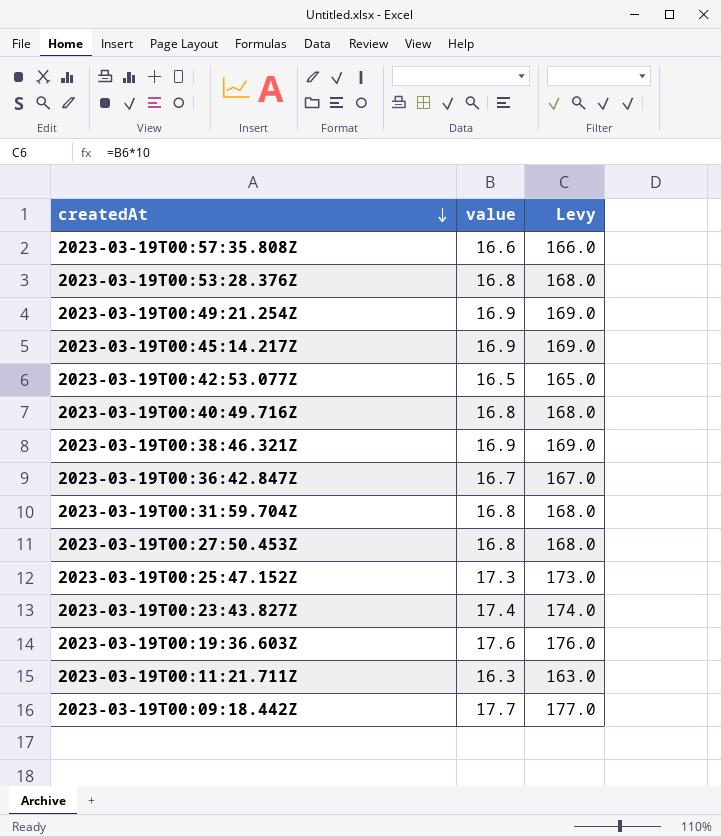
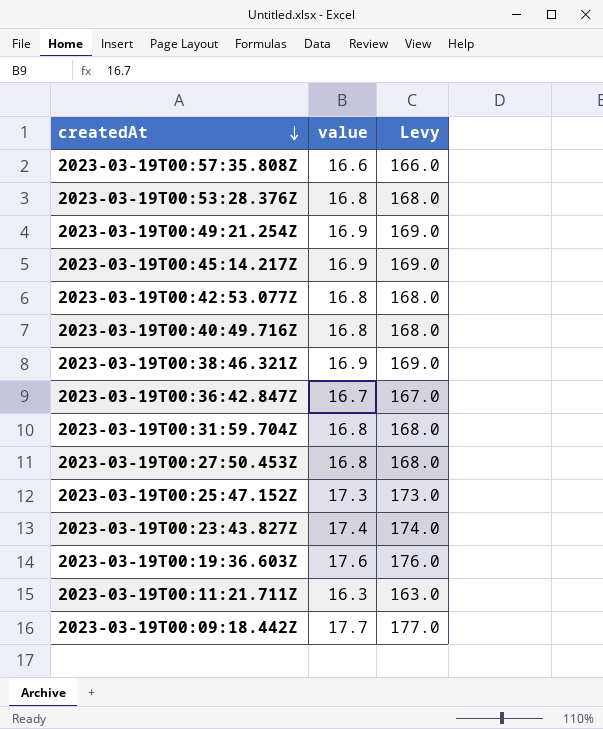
2023-03-19T00:42:53.077Z | value: 16.5 -> 16.8
2023-03-19T00:42:53.077Z | Levy: 165.0 -> 168.0

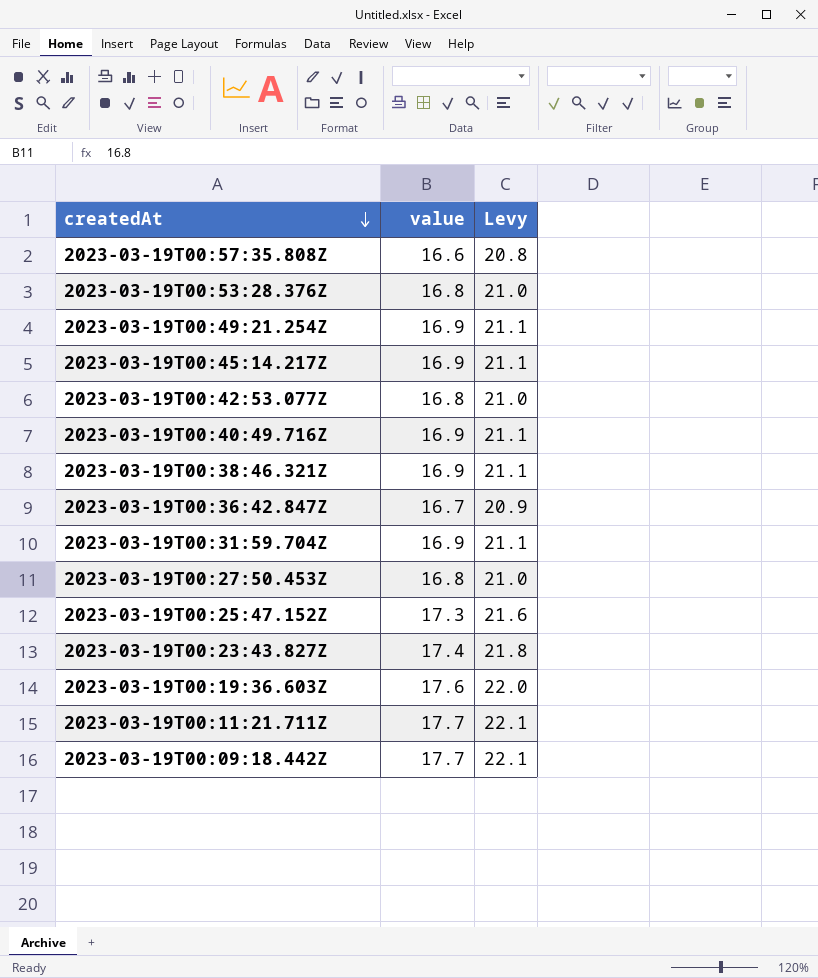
column Levy | formula: [value] * 10 -> [value] * 1.25
2023-03-19T00:40:49.716Z | value: 16.8 -> 16.9
2023-03-19T00:31:59.704Z | value: 16.8 -> 16.9
2023-03-19T00:11:21.711Z | value: 16.3 -> 17.7

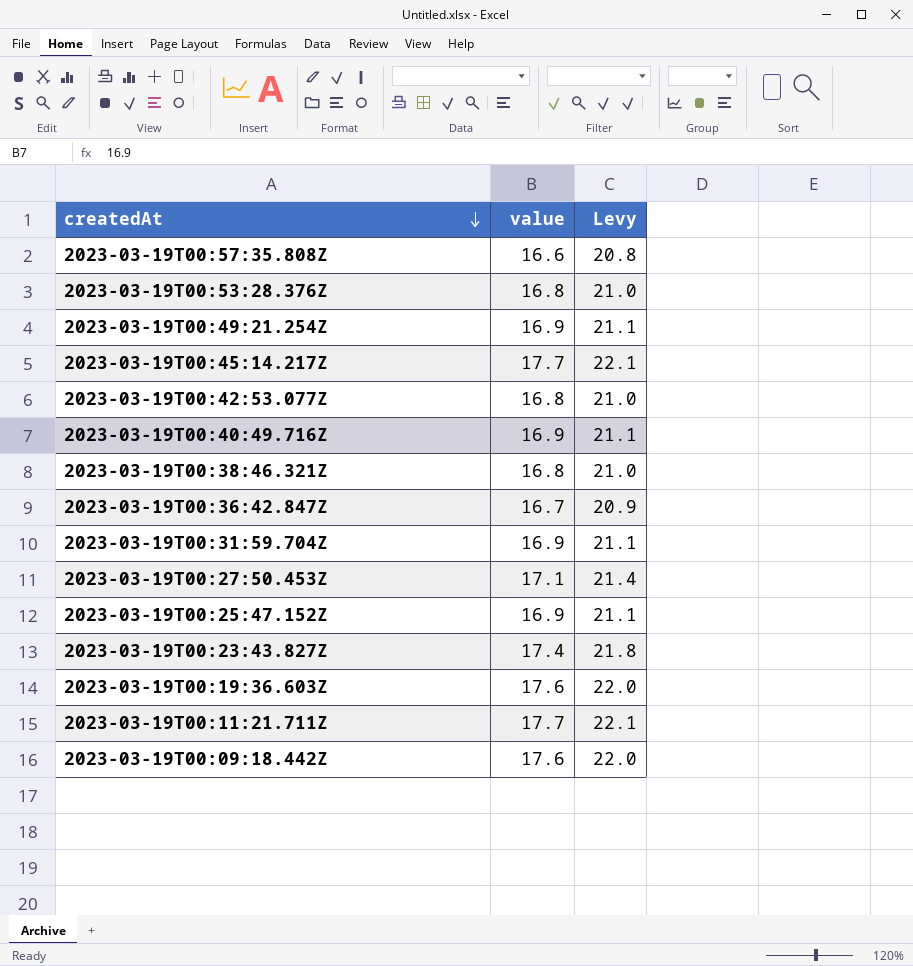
2023-03-19T00:45:14.217Z | value: 16.9 -> 17.7
2023-03-19T00:45:14.217Z | Levy: 21.1 -> 22.1
2023-03-19T00:38:46.321Z | value: 16.9 -> 16.8
2023-03-19T00:38:46.321Z | Levy: 21.1 -> 21.0
2023-03-19T00:27:50.453Z | value: 16.8 -> 17.1
2023-03-19T00:27:50.453Z | Levy: 21.0 -> 21.4
2023-03-19T00:25:47.152Z | value: 17.3 -> 16.9
2023-03-19T00:25:47.152Z | Levy: 21.6 -> 21.1
2023-03-19T00:09:18.442Z | value: 17.7 -> 17.6
2023-03-19T00:09:18.442Z | Levy: 22.1 -> 22.0

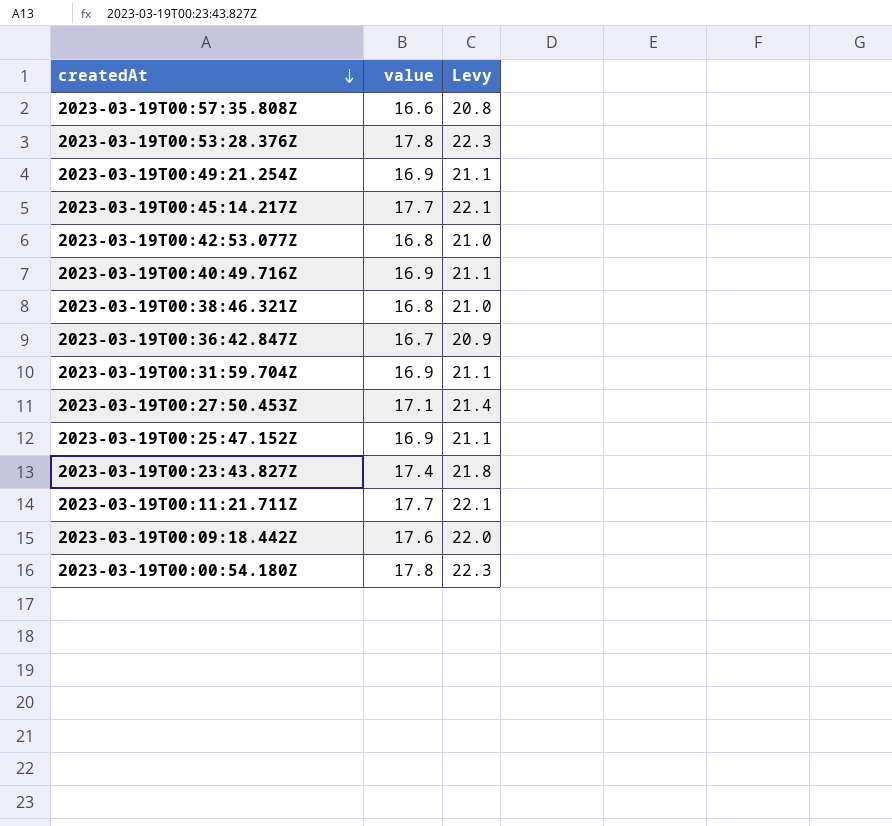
row 2023-03-19T00:19:36.603Z: 17.6 | 22.0 -> none
2023-03-19T00:53:28.376Z | value: 16.8 -> 17.8
2023-03-19T00:53:28.376Z | Levy: 21.0 -> 22.3
row 2023-03-19T00:00:54.180Z: none -> 17.8 | 22.3

